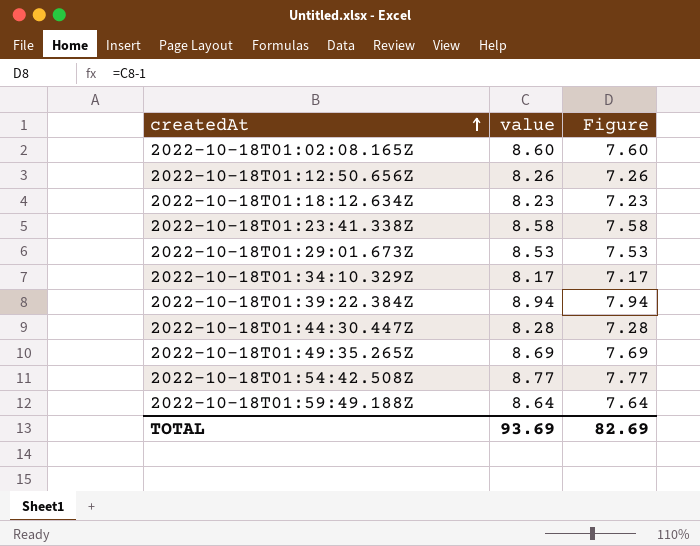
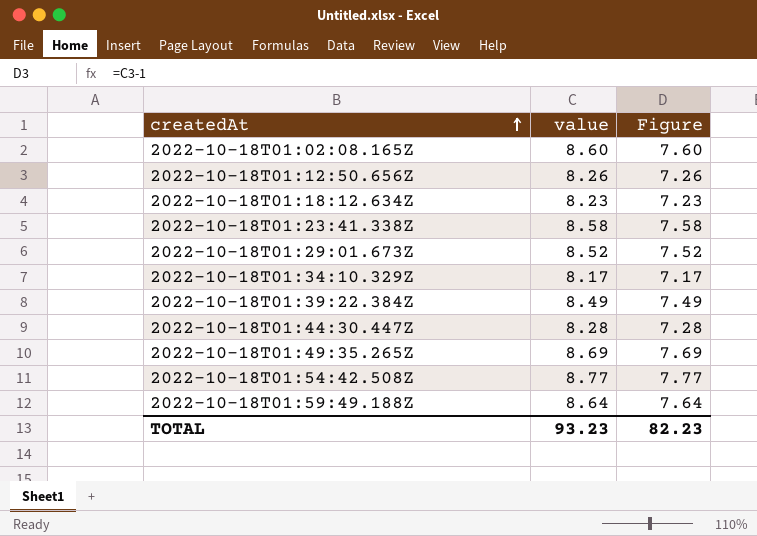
2022-10-18T01:29:01.673Z | value: 8.53 -> 8.52
2022-10-18T01:29:01.673Z | Figure: 7.53 -> 7.52
2022-10-18T01:39:22.384Z | value: 8.94 -> 8.49
2022-10-18T01:39:22.384Z | Figure: 7.94 -> 7.49
TOTAL | value: 93.69 -> 93.23
TOTAL | Figure: 82.69 -> 82.23

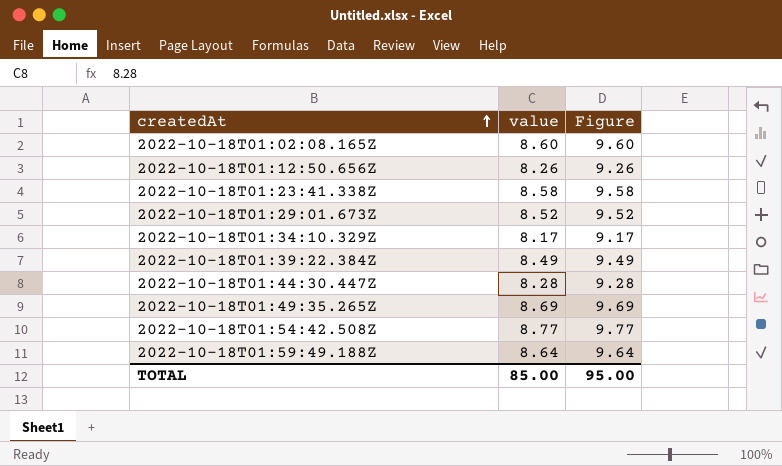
column Figure | formula: [value] - 1 -> [value] + 1
row 2022-10-18T01:18:12.634Z: 8.23 | 7.23 -> none
TOTAL | value: 93.23 -> 85.00
TOTAL | Figure: 82.23 -> 95.00

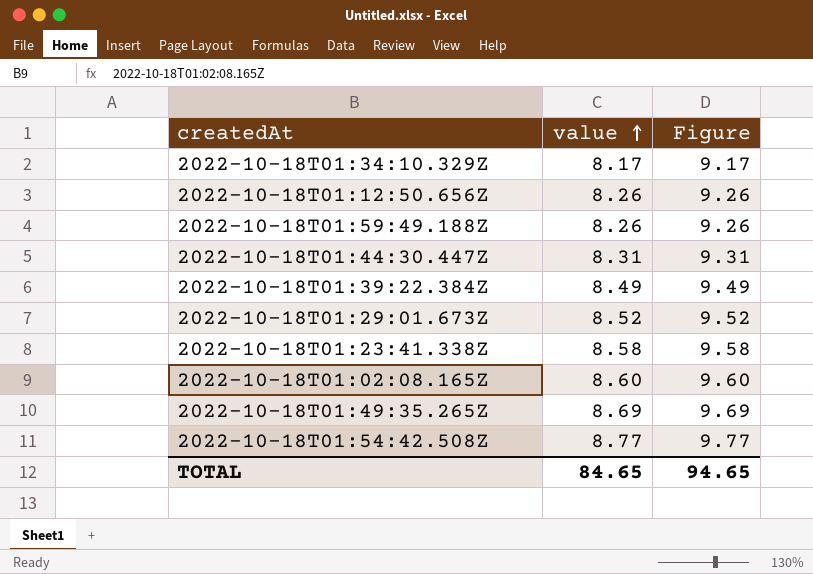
row order: createdAt ascending -> value ascending
2022-10-18T01:59:49.188Z | value: 8.64 -> 8.26
2022-10-18T01:59:49.188Z | Figure: 9.64 -> 9.26
2022-10-18T01:44:30.447Z | value: 8.28 -> 8.31
2022-10-18T01:44:30.447Z | Figure: 9.28 -> 9.31
TOTAL | value: 85.00 -> 84.65
TOTAL | Figure: 95.00 -> 94.65

